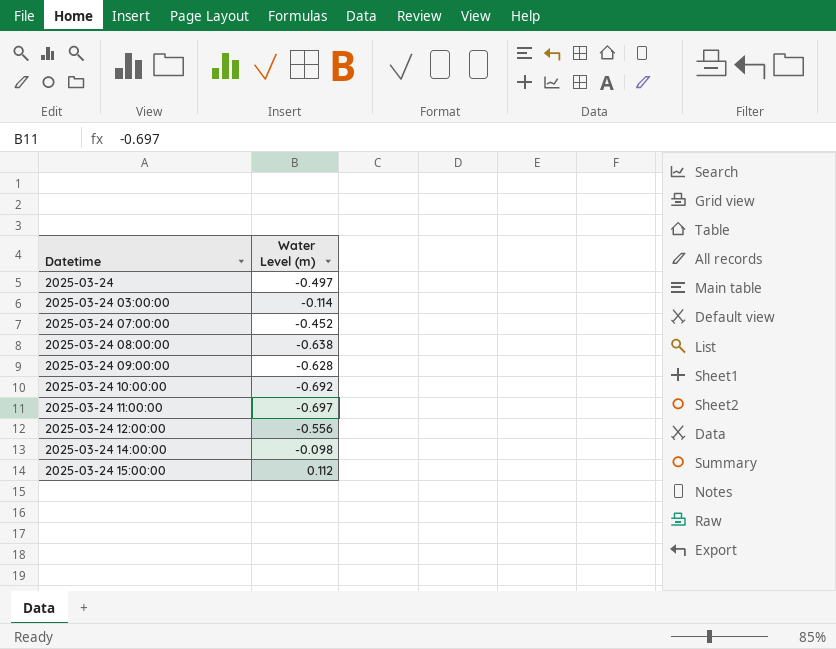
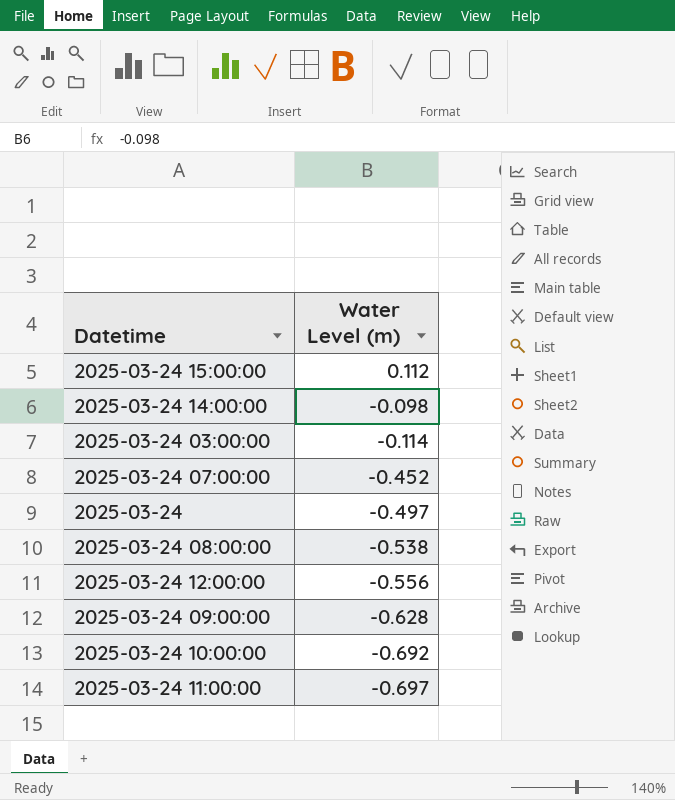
row order: Datetime ascending -> Water Level (m) descending
2025-03-24 08:00:00 | Water Level (m): -0.638 -> -0.538

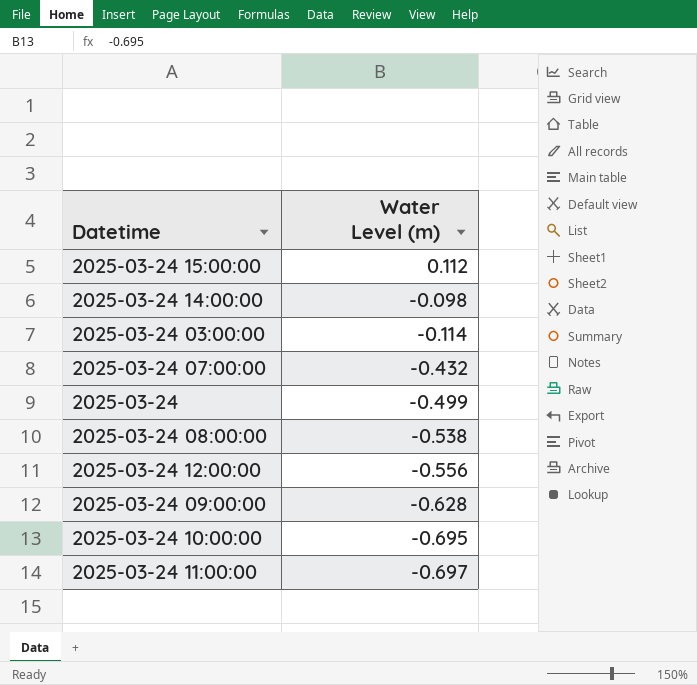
2025-03-24 07:00:00 | Water Level (m): -0.452 -> -0.432
2025-03-24 | Water Level (m): -0.497 -> -0.499
2025-03-24 10:00:00 | Water Level (m): -0.692 -> -0.695

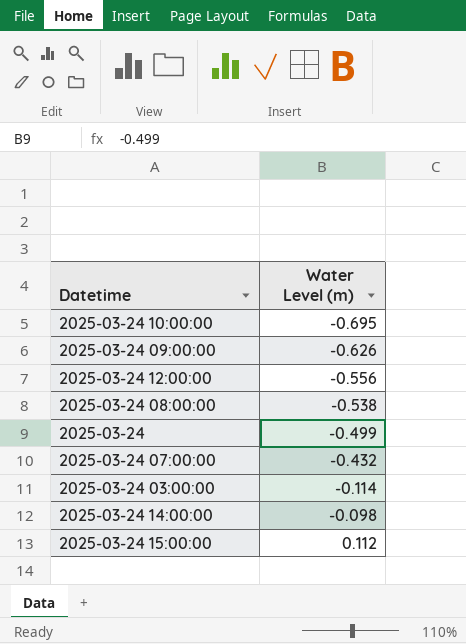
row order: Water Level (m) descending -> Water Level (m) ascending
row 2025-03-24 11:00:00: -0.697 -> none
2025-03-24 09:00:00 | Water Level (m): -0.628 -> -0.626

